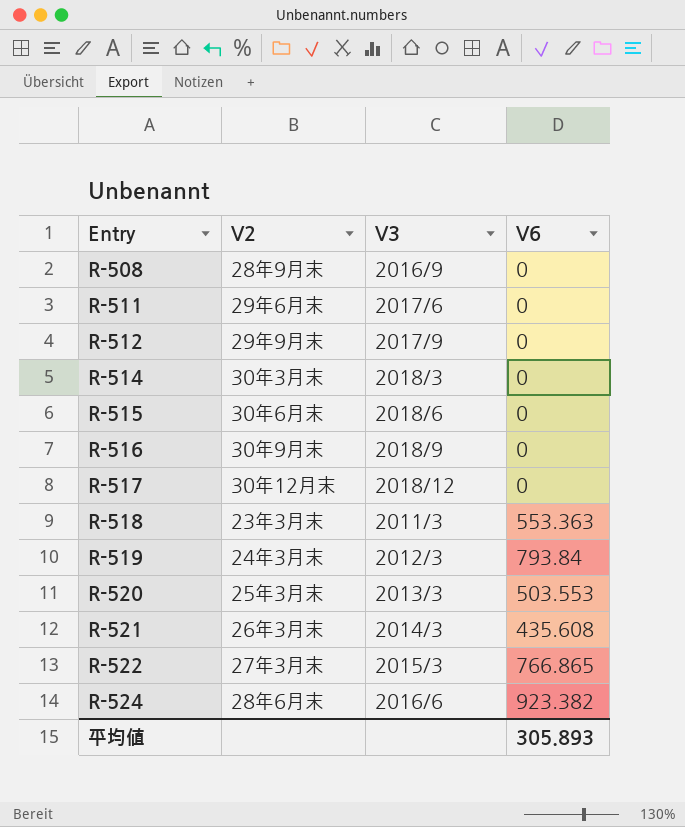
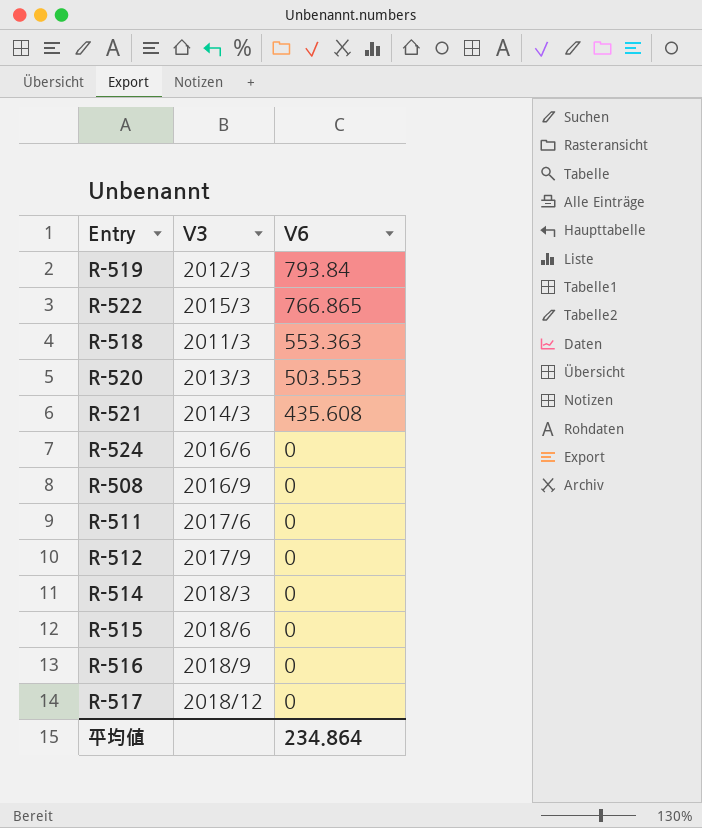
row order: Entry ascending -> V6 descending
column V2 | position: 2 -> none
R-524 | V6: 923.382 -> 0
平均値 | V6: 305.893 -> 234.864

